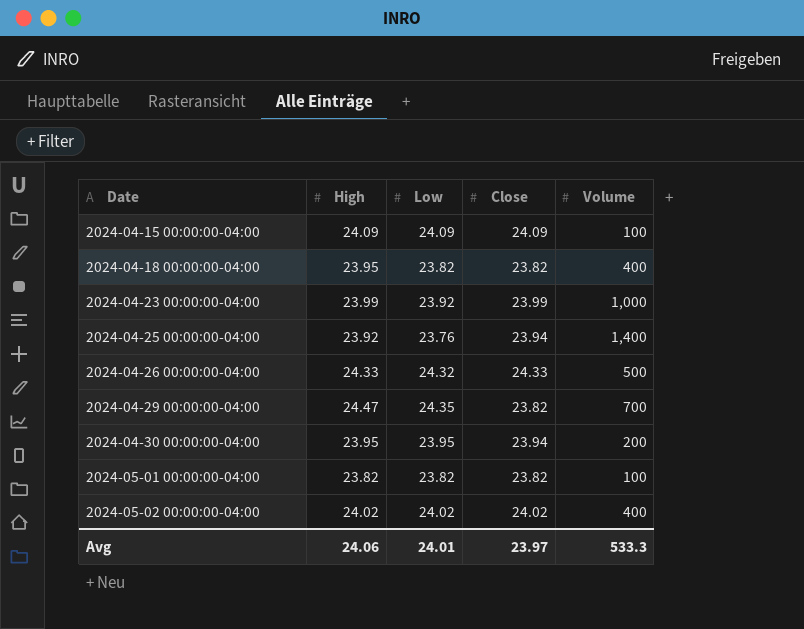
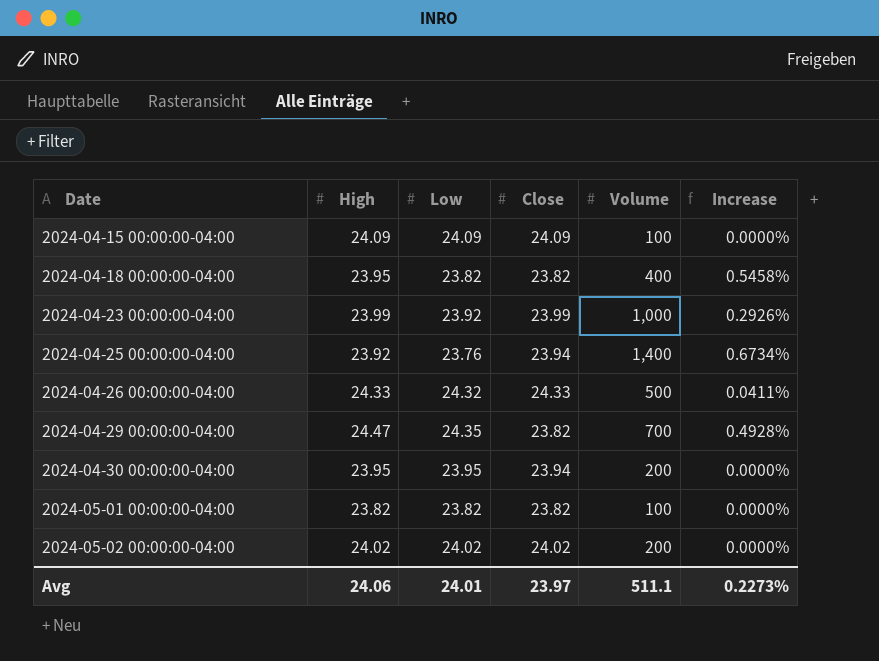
column Increase | formula: none -> ([High] - [Low]) / [Low]
2024-05-02 00:00:00-04:00 | Volume: 400 -> 200
Avg | Volume: 533.3 -> 511.1

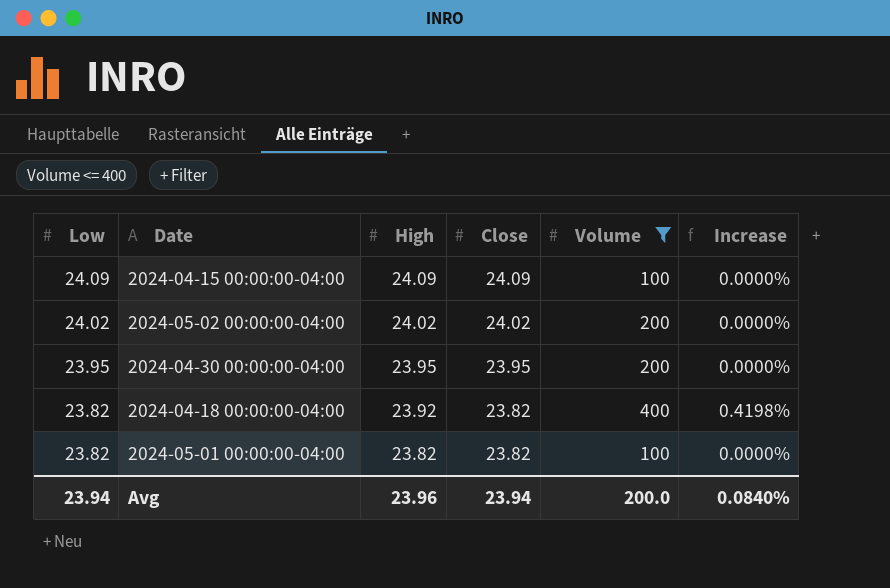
filter: none -> Volume <= 400
row order: Date ascending -> Low descending
column Low | position: 3 -> 1
2024-04-30 00:00:00-04:00 | Close: 23.94 -> 23.95
2024-04-18 00:00:00-04:00 | High: 23.95 -> 23.92
2024-04-18 00:00:00-04:00 | Increase: 0.5458% -> 0.4198%
Avg | Low: 24.01 -> 23.94
Avg | High: 24.06 -> 23.96
Avg | Close: 23.97 -> 23.94
Avg | Volume: 511.1 -> 200.0
Avg | Increase: 0.2273% -> 0.0840%

